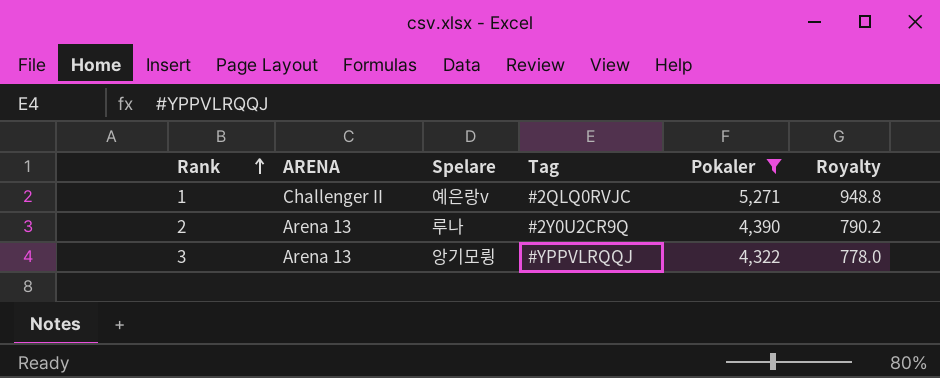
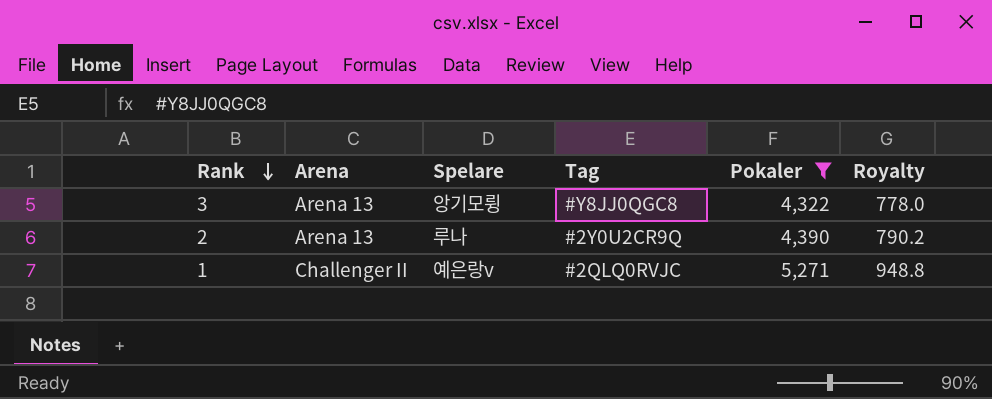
row order: Rank ascending -> Rank descending
column name: ARENA -> Arena
3 | Tag: #YPPVLRQQJ -> #Y8JJ0QGC8

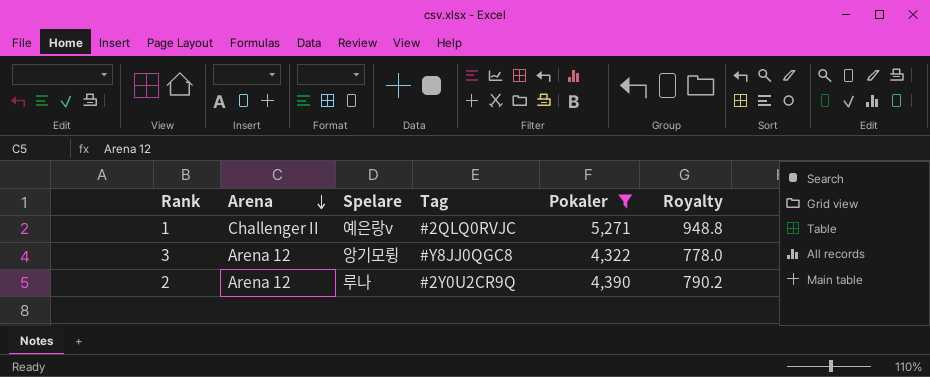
row order: Rank descending -> Arena descending
3 | Arena: Arena 13 -> Arena 12
2 | Arena: Arena 13 -> Arena 12

